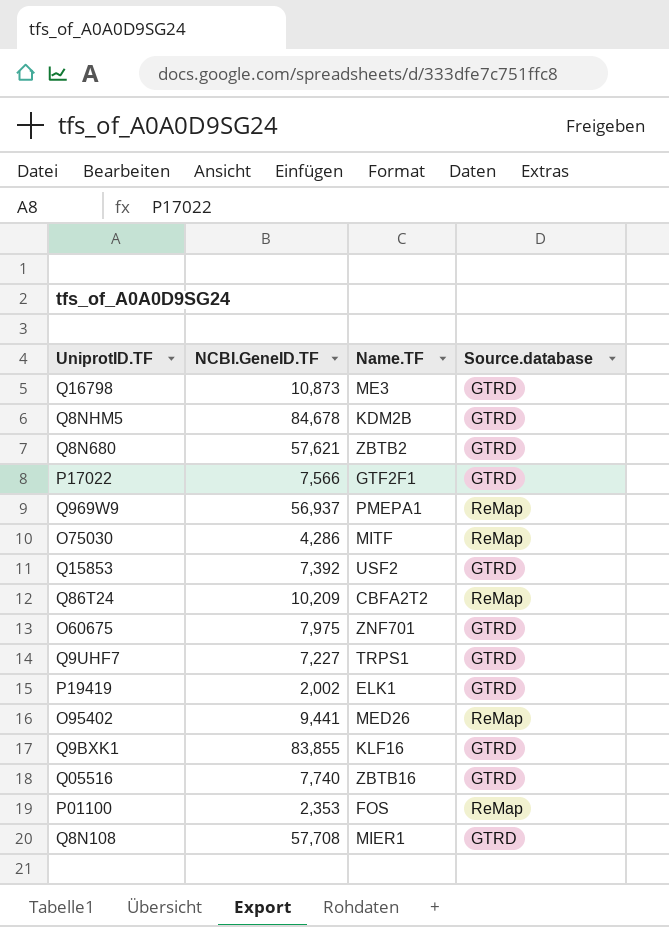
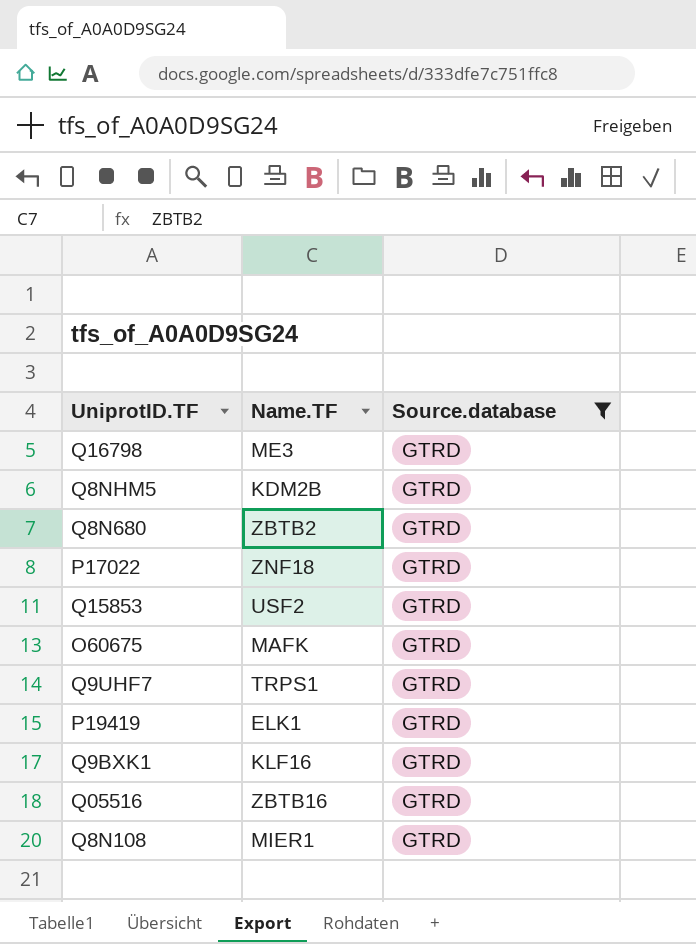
filter: none -> Source.database = GTRD
column NCBI.GeneID.TF | position: 2 -> none
P17022 | Name.TF: GTF2F1 -> ZNF18
O60675 | Name.TF: ZNF701 -> MAFK

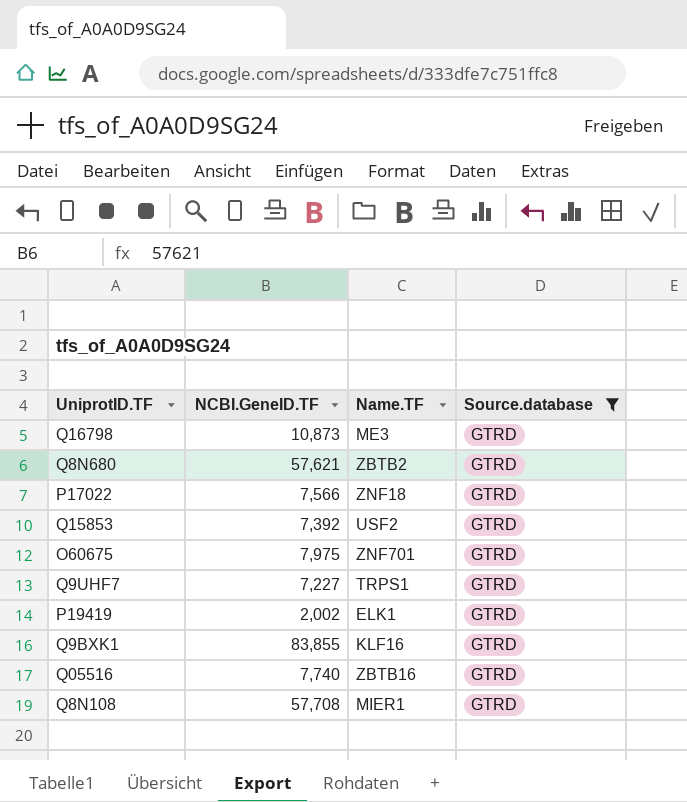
column NCBI.GeneID.TF | position: none -> 2
row Q8NHM5: KDM2B | GTRD -> none
O60675 | Name.TF: MAFK -> ZNF701

